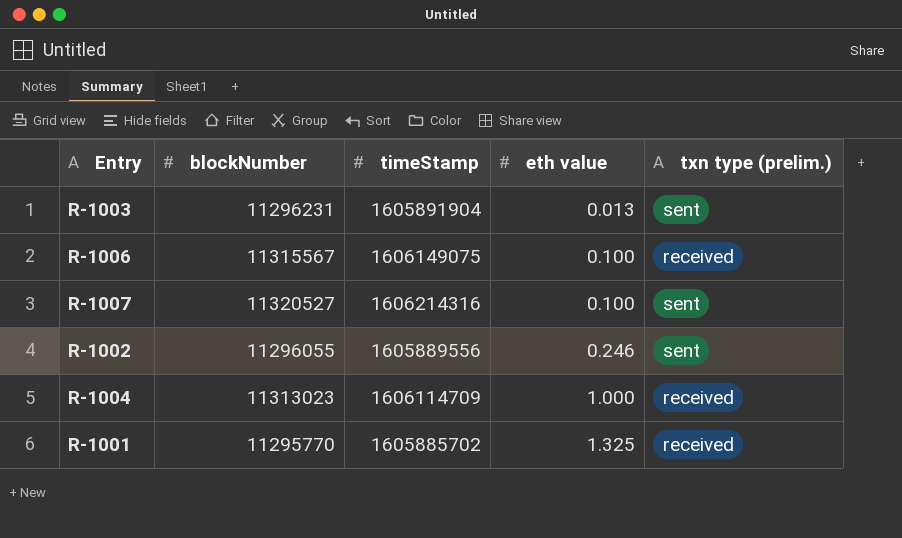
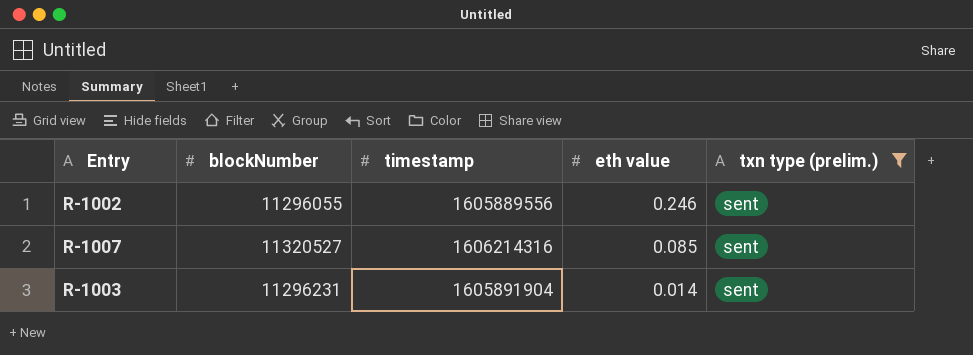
filter: none -> txn type (prelim.) = sent
row order: eth value ascending -> eth value descending
column name: timeStamp -> timestamp
R-1007 | eth value: 0.100 -> 0.085
R-1003 | eth value: 0.013 -> 0.014

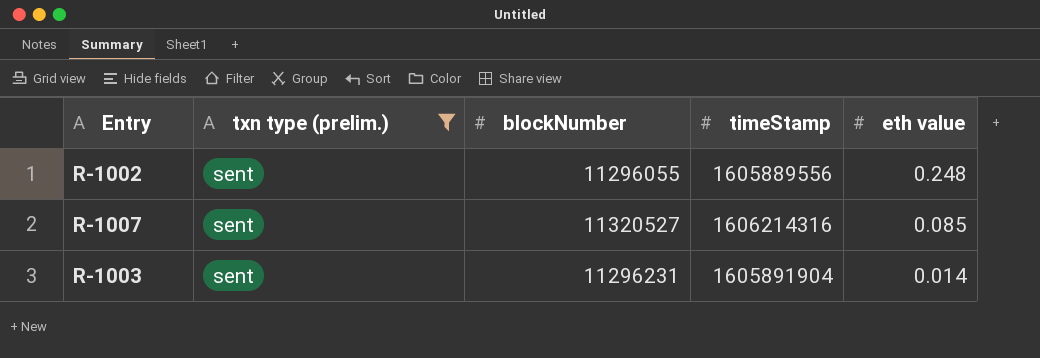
column txn type (prelim.) | position: 5 -> 2
column name: timestamp -> timeStamp
R-1002 | eth value: 0.246 -> 0.248

